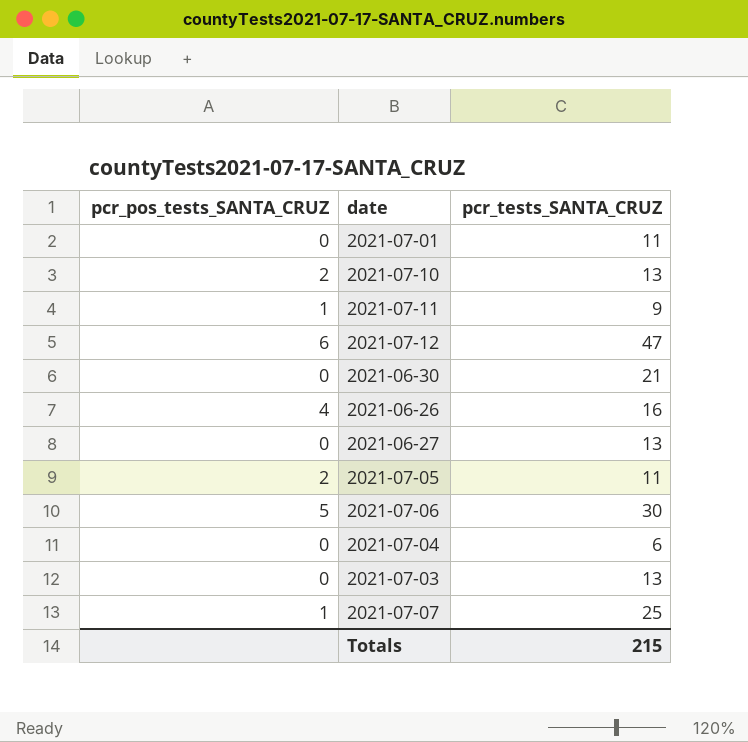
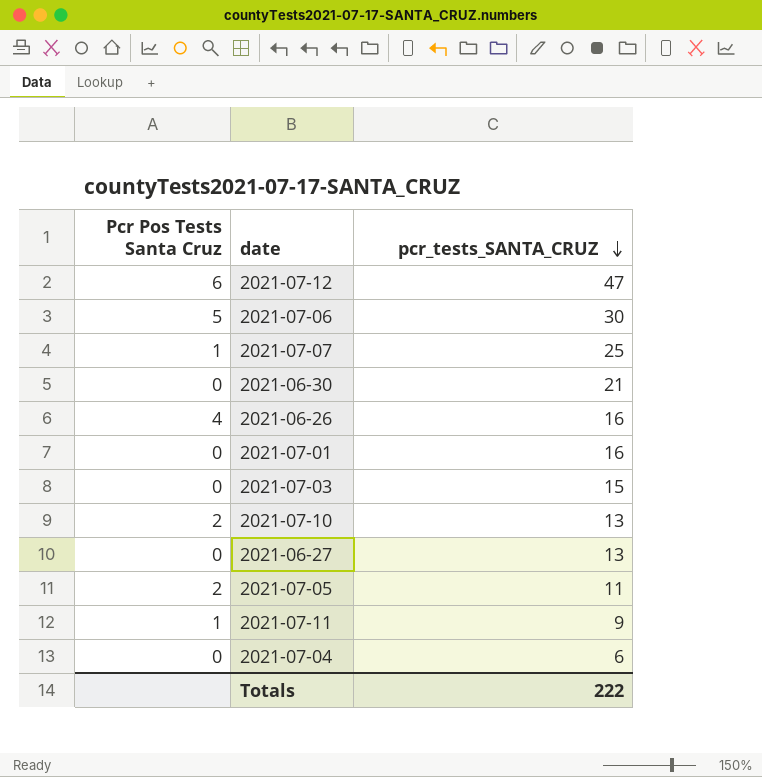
row order: none -> pcr_tests_SANTA_CRUZ descending
column name: pcr_pos_tests_SANTA_CRUZ -> Pcr Pos Tests Santa Cruz
2021-07-01 | pcr_tests_SANTA_CRUZ: 11 -> 16
2021-07-03 | pcr_tests_SANTA_CRUZ: 13 -> 15
Totals | pcr_tests_SANTA_CRUZ: 215 -> 222

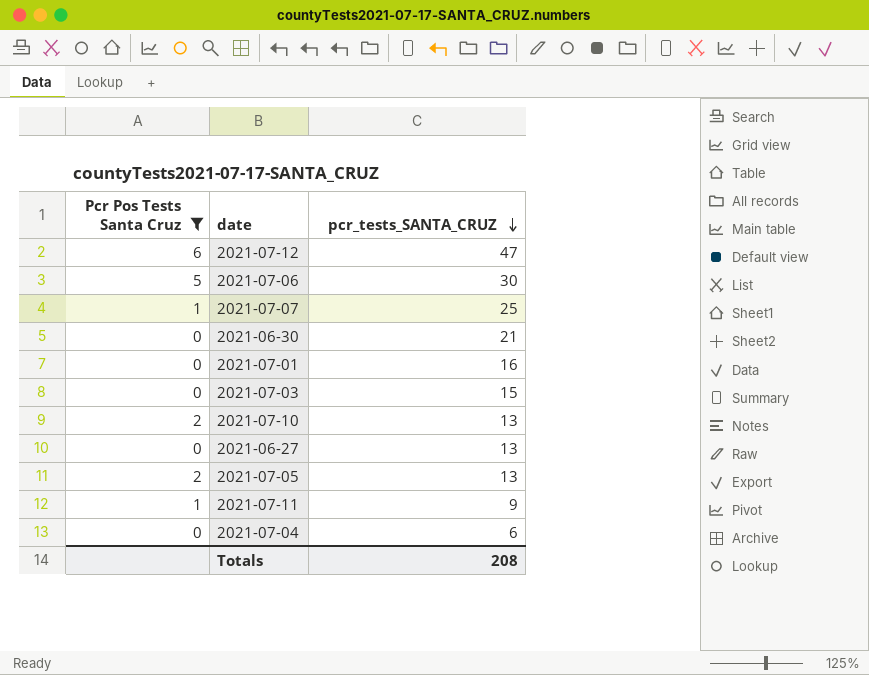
filter: none -> Pcr Pos Tests Santa Cruz != 4
2021-07-05 | pcr_tests_SANTA_CRUZ: 11 -> 13
Totals | pcr_tests_SANTA_CRUZ: 222 -> 208

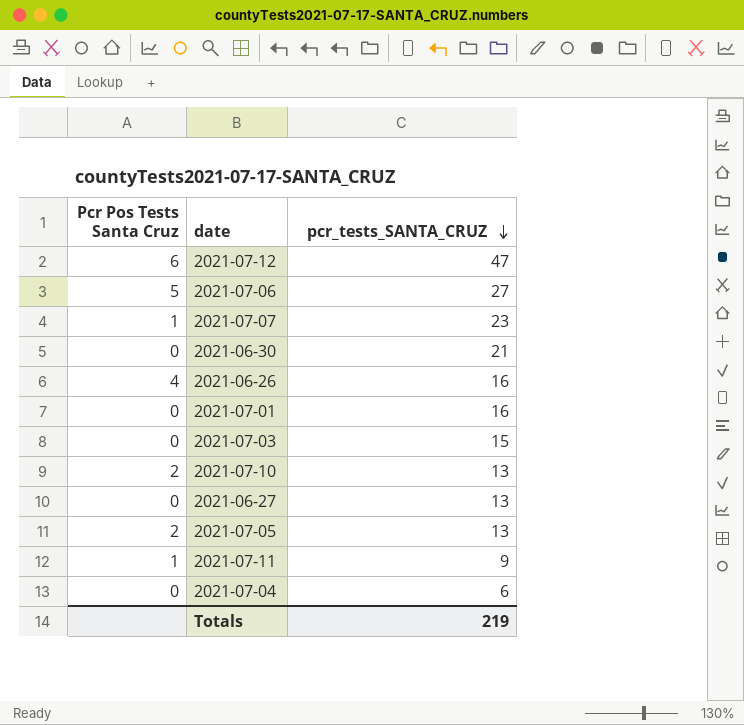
filter: Pcr Pos Tests Santa Cruz != 4 -> none
2021-07-06 | pcr_tests_SANTA_CRUZ: 30 -> 27
2021-07-07 | pcr_tests_SANTA_CRUZ: 25 -> 23
Totals | pcr_tests_SANTA_CRUZ: 208 -> 219

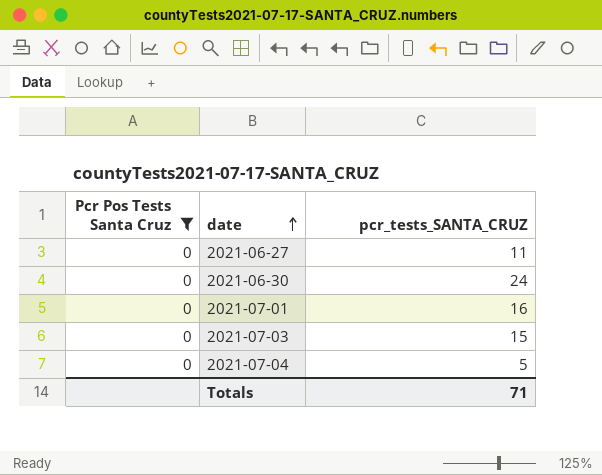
filter: none -> Pcr Pos Tests Santa Cruz = 0
row order: pcr_tests_SANTA_CRUZ descending -> date ascending
2021-06-27 | pcr_tests_SANTA_CRUZ: 13 -> 11
2021-06-30 | pcr_tests_SANTA_CRUZ: 21 -> 24
2021-07-04 | pcr_tests_SANTA_CRUZ: 6 -> 5
Totals | pcr_tests_SANTA_CRUZ: 219 -> 71

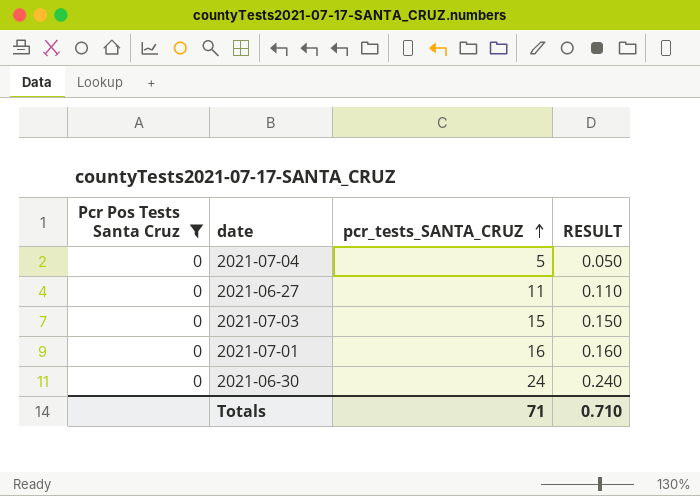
row order: date ascending -> pcr_tests_SANTA_CRUZ ascending
column RESULT | formula: none -> [pcr_tests_SANTA_CRUZ] * 0.01

